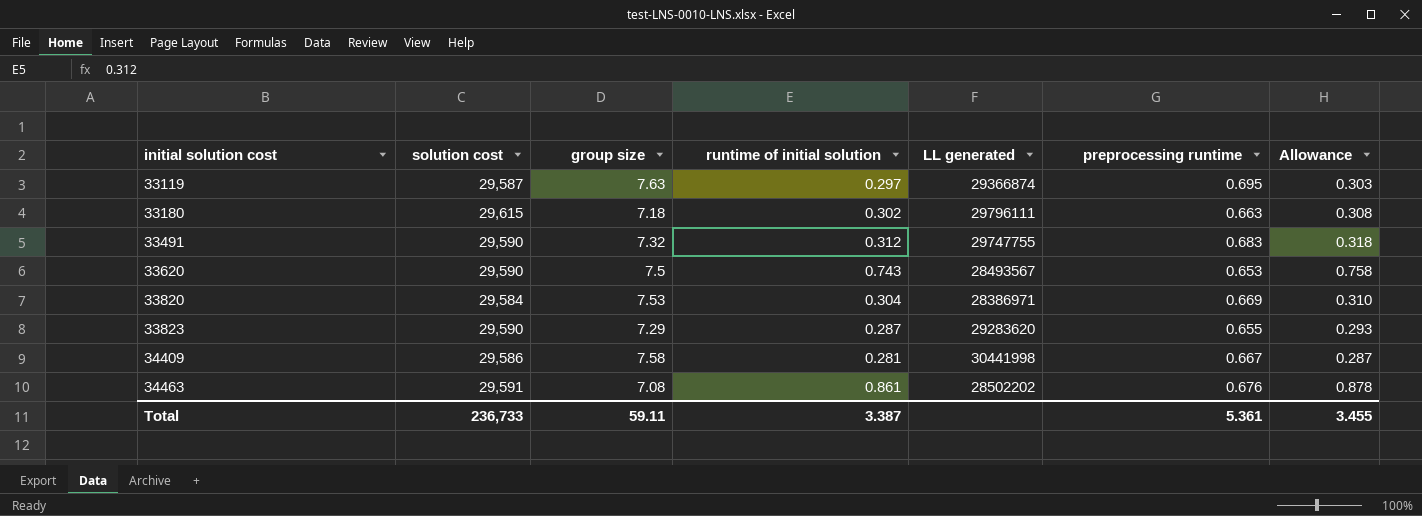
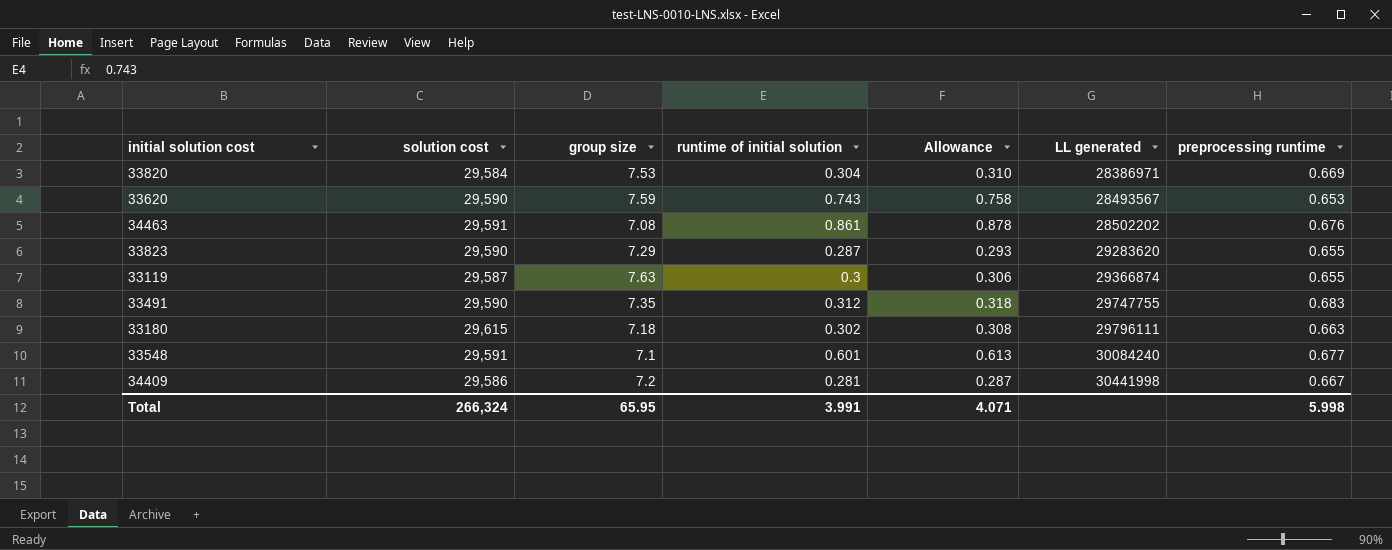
row order: initial solution cost ascending -> LL generated ascending
column Allowance | position: 7 -> 5
33620 | group size: 7.5 -> 7.59
33119 | runtime of initial solution: 0.297 -> 0.3
33119 | Allowance: 0.303 -> 0.306
33119 | preprocessing runtime: 0.695 -> 0.655
33491 | group size: 7.32 -> 7.35
row 33548: none -> 29,591 | 7.1 | 0.601 | 0.613 | 30084240 | 0.677
34409 | group size: 7.58 -> 7.2
Total | solution cost: 236,733 -> 266,324
Total | group size: 59.11 -> 65.95
Total | runtime of initial solution: 3.387 -> 3.991
Total | Allowance: 3.455 -> 4.071
Total | preprocessing runtime: 5.361 -> 5.998

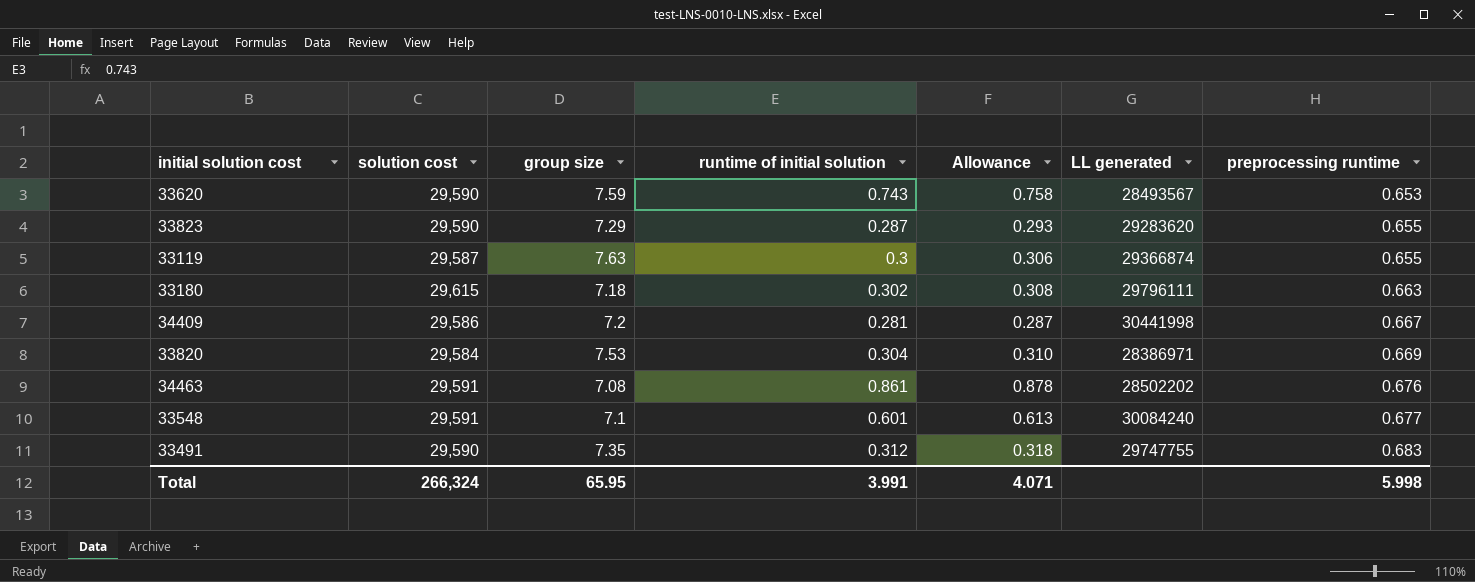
row order: LL generated ascending -> preprocessing runtime ascending

